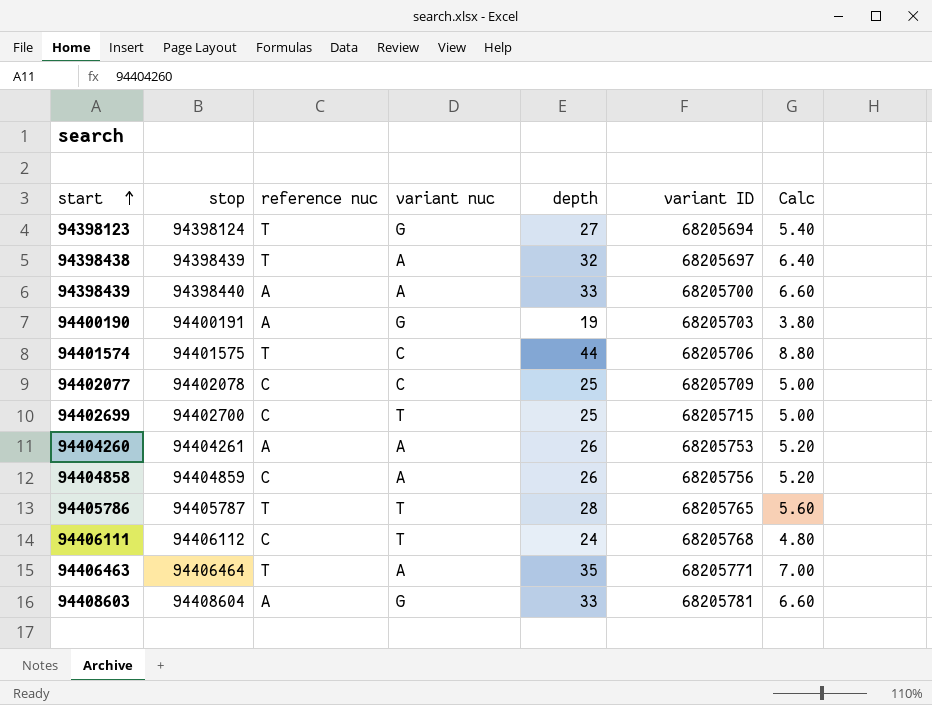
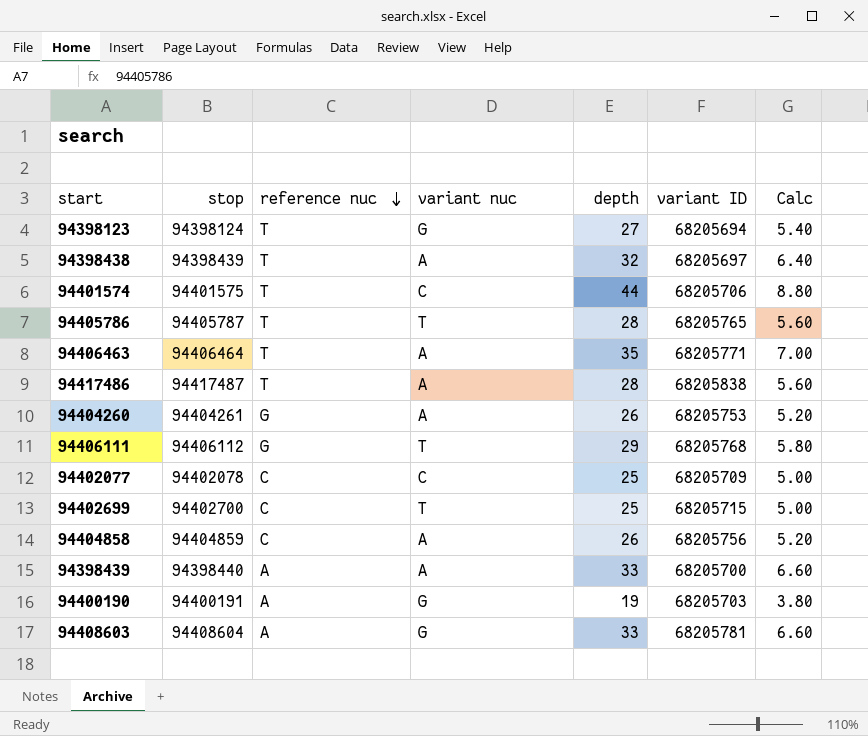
row order: start ascending -> reference nuc descending
row 94417486: none -> 94417487 | T | A | 28 | 68205838 | 5.60
94404260 | reference nuc: A -> G
94406111 | reference nuc: C -> G
94406111 | depth: 24 -> 29
94406111 | Calc: 4.80 -> 5.80

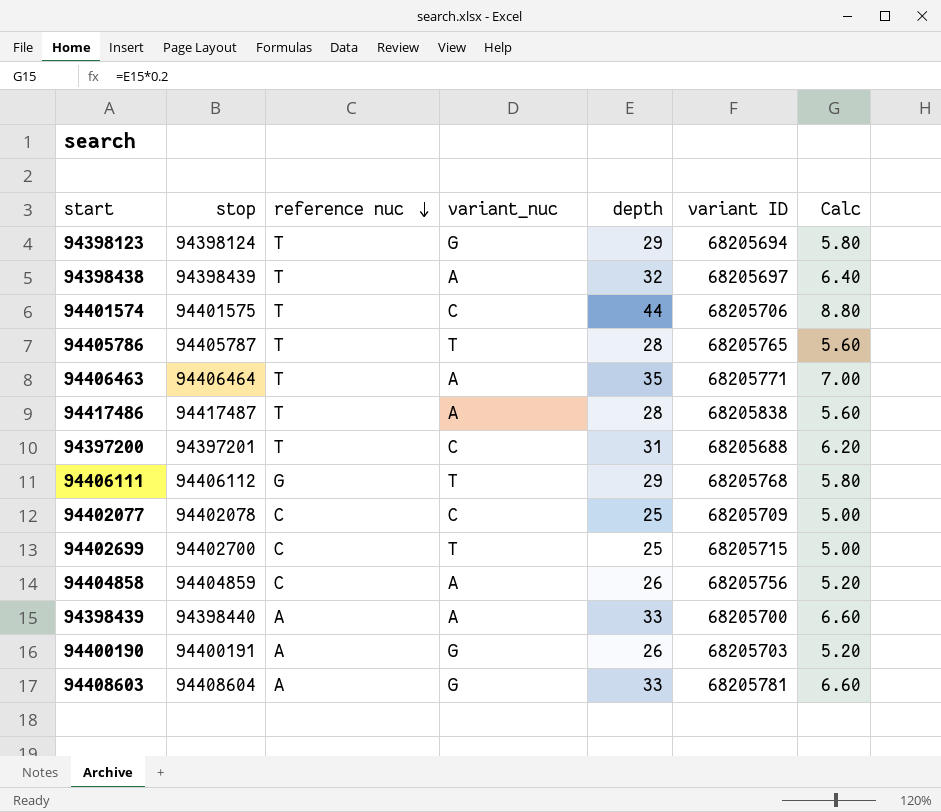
column name: variant nuc -> variant_nuc
row 94404260: 94404261 | G | A | 26 | 68205753 | 5.20 -> none
94398123 | depth: 27 -> 29
94398123 | Calc: 5.40 -> 5.80
row 94397200: none -> 94397201 | T | C | 31 | 68205688 | 6.20
94400190 | depth: 19 -> 26
94400190 | Calc: 3.80 -> 5.20

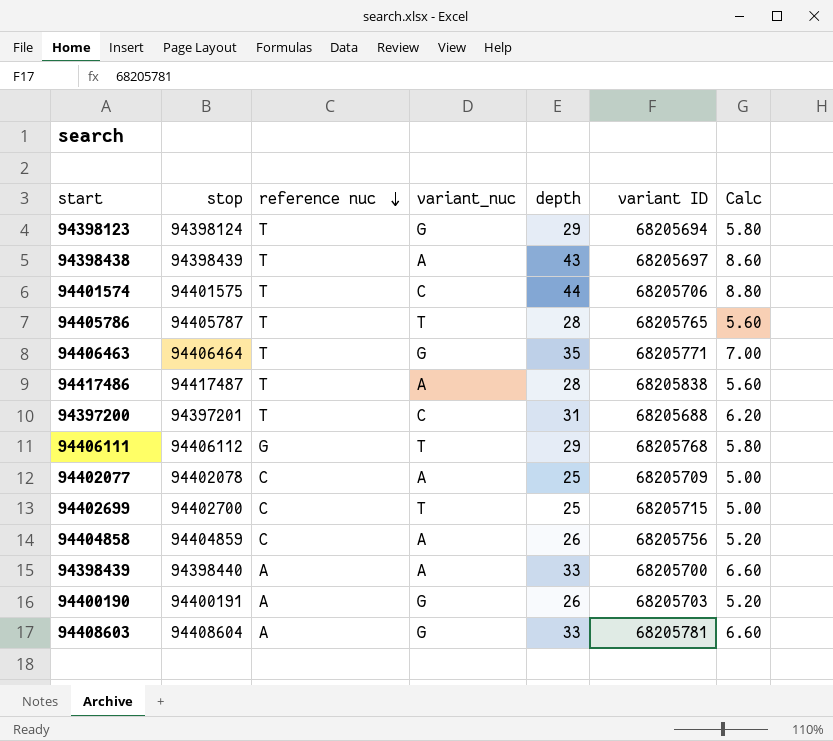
94398438 | depth: 32 -> 43
94398438 | Calc: 6.40 -> 8.60
94406463 | variant_nuc: A -> G
94402077 | variant_nuc: C -> A

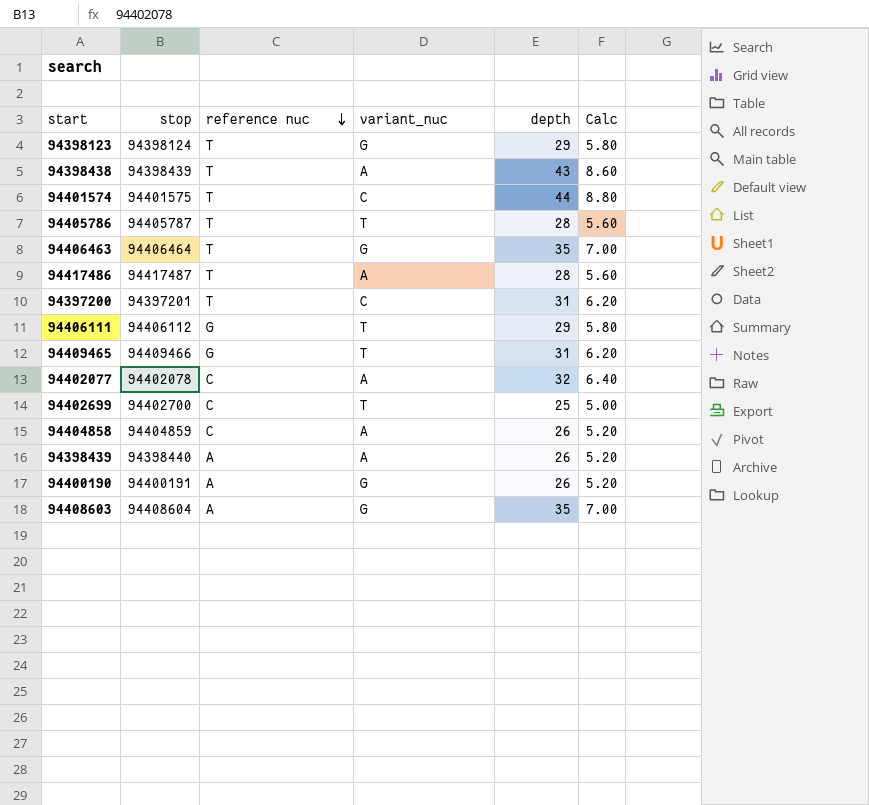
column variant ID | position: 6 -> none
row 94409465: none -> 94409466 | G | T | 31 | 6.20
94402077 | depth: 25 -> 32
94402077 | Calc: 5.00 -> 6.40
94398439 | depth: 33 -> 26
94398439 | Calc: 6.60 -> 5.20
94408603 | depth: 33 -> 35
94408603 | Calc: 6.60 -> 7.00

